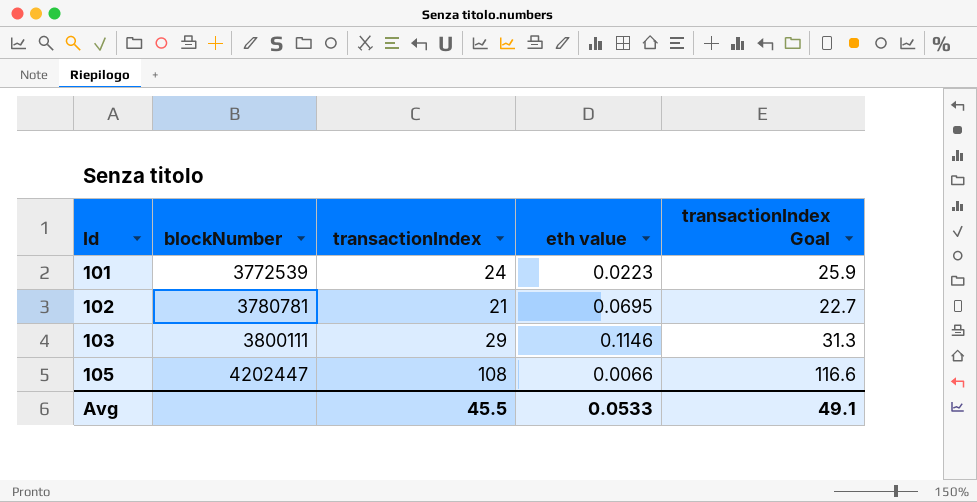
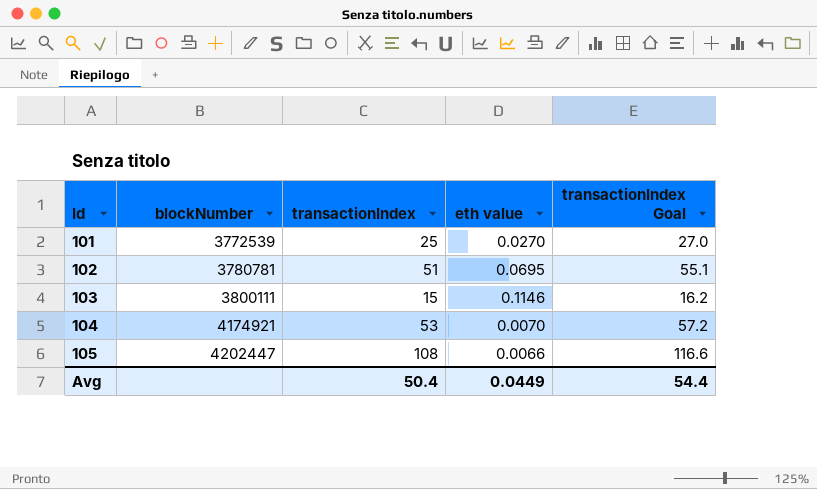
101 | transactionIndex: 24 -> 25
101 | eth value: 0.0223 -> 0.0270
101 | transactionIndex Goal: 25.9 -> 27.0
102 | transactionIndex: 21 -> 51
102 | transactionIndex Goal: 22.7 -> 55.1
103 | transactionIndex: 29 -> 15
103 | transactionIndex Goal: 31.3 -> 16.2
row 104: none -> 4174921 | 53 | 0.0070 | 57.2
Avg | transactionIndex: 45.5 -> 50.4
Avg | eth value: 0.0533 -> 0.0449
Avg | transactionIndex Goal: 49.1 -> 54.4

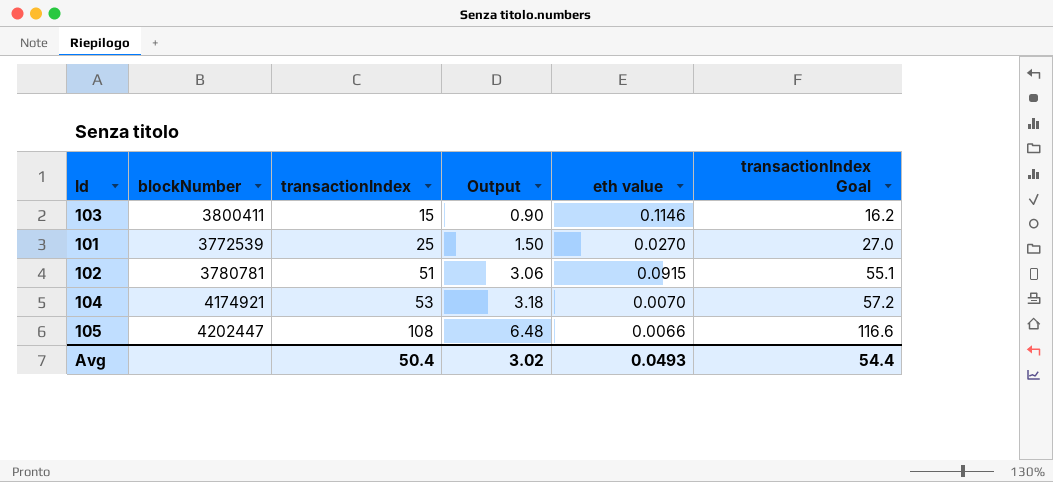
row order: Id ascending -> transactionIndex ascending
column Output | formula: none -> [transactionIndex] * 0.06
103 | blockNumber: 3800111 -> 3800411
102 | eth value: 0.0695 -> 0.0915
Avg | eth value: 0.0449 -> 0.0493

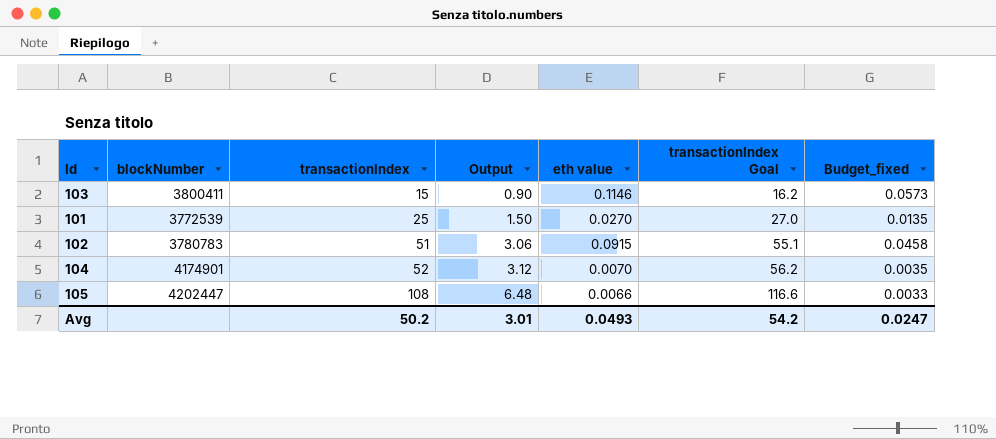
column Budget_fixed | formula: none -> [eth value] * 0.5
102 | blockNumber: 3780781 -> 3780783
104 | blockNumber: 4174921 -> 4174901
104 | transactionIndex: 53 -> 52
104 | Output: 3.18 -> 3.12
104 | transactionIndex Goal: 57.2 -> 56.2
Avg | transactionIndex: 50.4 -> 50.2
Avg | Output: 3.02 -> 3.01
Avg | transactionIndex Goal: 54.4 -> 54.2

